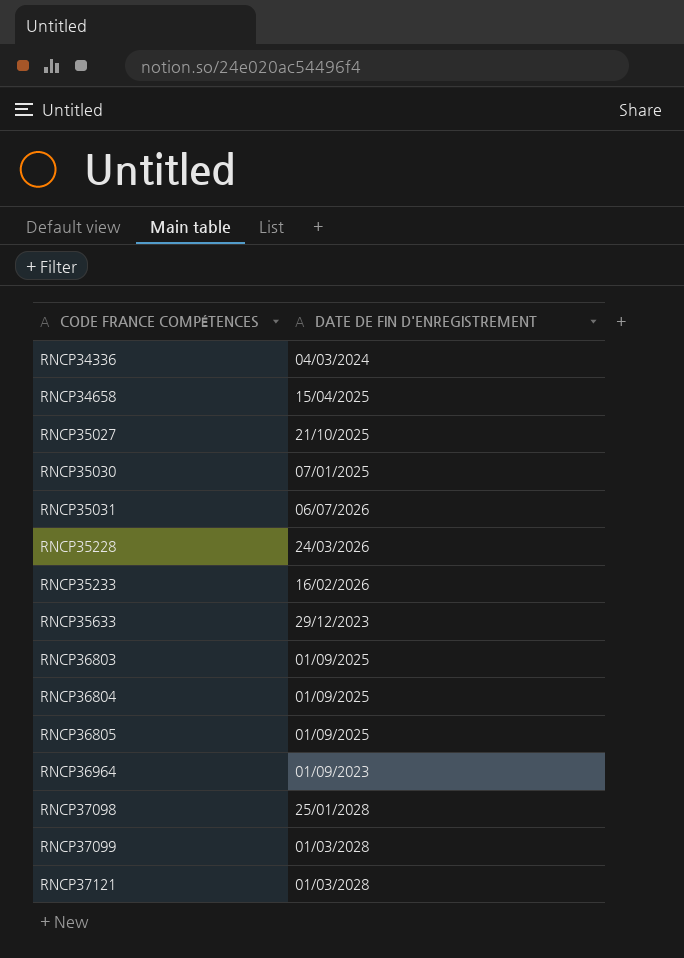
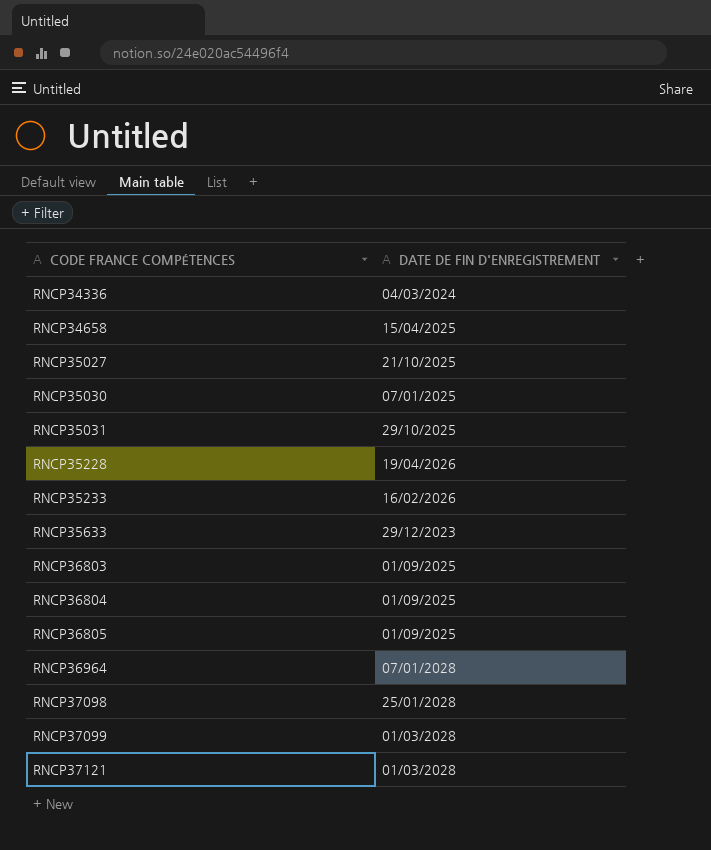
RNCP35031 | DATE DE FIN D'ENREGISTREMENT: 06/07/2026 -> 29/10/2025
RNCP35228 | DATE DE FIN D'ENREGISTREMENT: 24/03/2026 -> 19/04/2026
RNCP36964 | DATE DE FIN D'ENREGISTREMENT: 01/09/2023 -> 07/01/2028

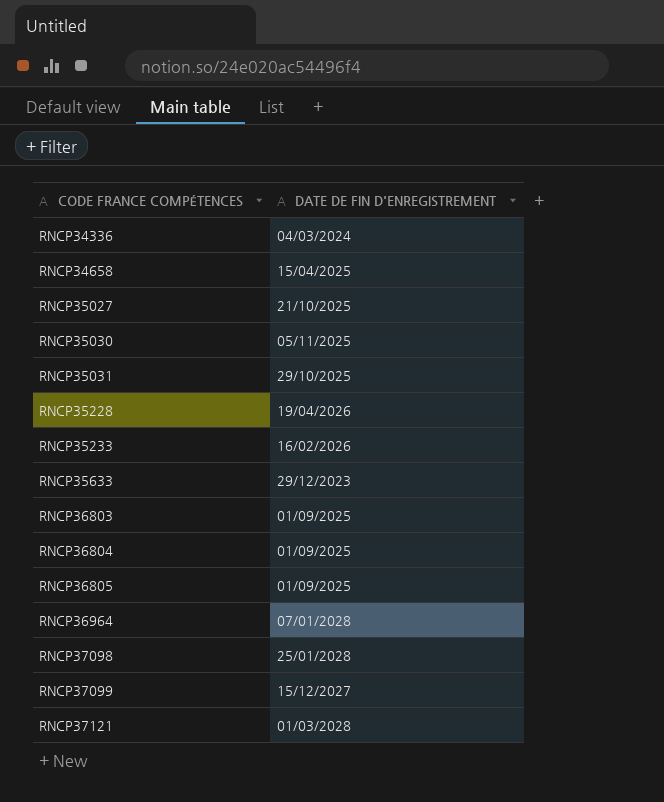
RNCP35030 | DATE DE FIN D'ENREGISTREMENT: 07/01/2025 -> 05/11/2025
RNCP37099 | DATE DE FIN D'ENREGISTREMENT: 01/03/2028 -> 15/12/2027

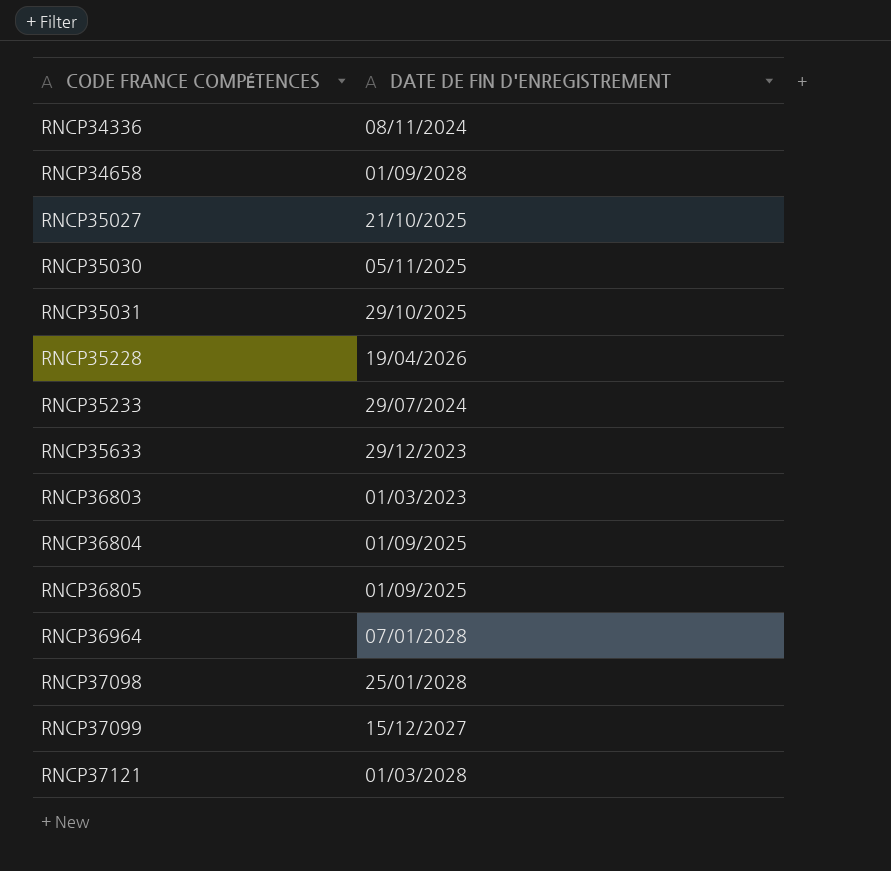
RNCP34336 | DATE DE FIN D'ENREGISTREMENT: 04/03/2024 -> 08/11/2024
RNCP34658 | DATE DE FIN D'ENREGISTREMENT: 15/04/2025 -> 01/09/2028
RNCP35233 | DATE DE FIN D'ENREGISTREMENT: 16/02/2026 -> 29/07/2024
RNCP36803 | DATE DE FIN D'ENREGISTREMENT: 01/09/2025 -> 01/03/2023

